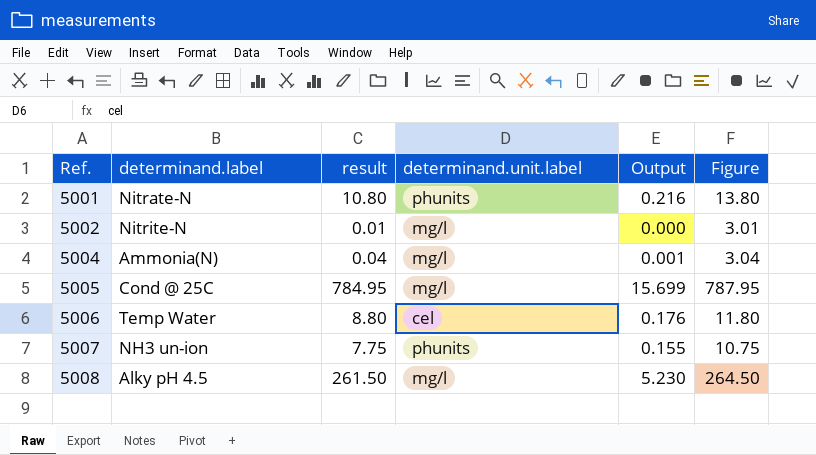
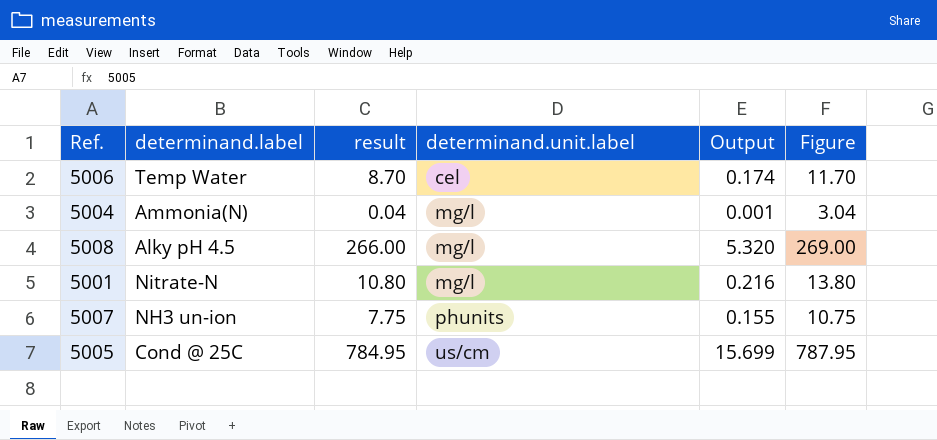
row order: Ref. ascending -> determinand.unit.label ascending
row 5002: Nitrite-N | 0.01 | mg/l | 0.000 | 3.01 -> none
5006 | result: 8.80 -> 8.70
5006 | Output: 0.176 -> 0.174
5006 | Figure: 11.80 -> 11.70
5008 | result: 261.50 -> 266.00
5008 | Output: 5.230 -> 5.320
5008 | Figure: 264.50 -> 269.00
5001 | determinand.unit.label: phunits -> mg/l
5005 | determinand.unit.label: mg/l -> us/cm

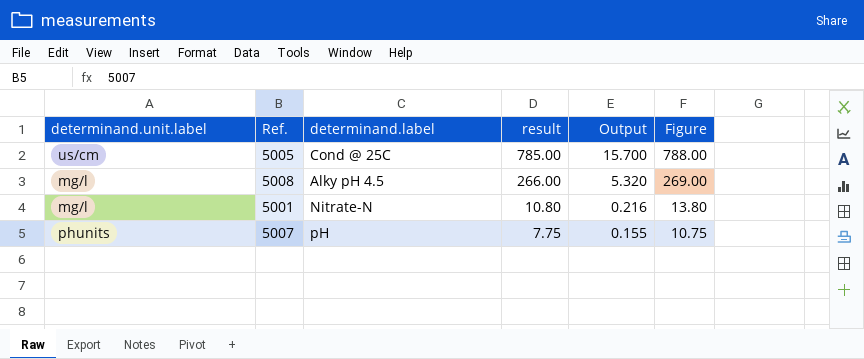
row order: determinand.unit.label ascending -> result descending
column determinand.unit.label | position: 4 -> 1
row 5006: Temp Water | 8.70 | cel | 0.174 | 11.70 -> none
row 5004: Ammonia(N) | 0.04 | mg/l | 0.001 | 3.04 -> none
5005 | result: 784.95 -> 785.00
5005 | Output: 15.699 -> 15.700
5005 | Figure: 787.95 -> 788.00
5007 | determinand.label: NH3 un-ion -> pH

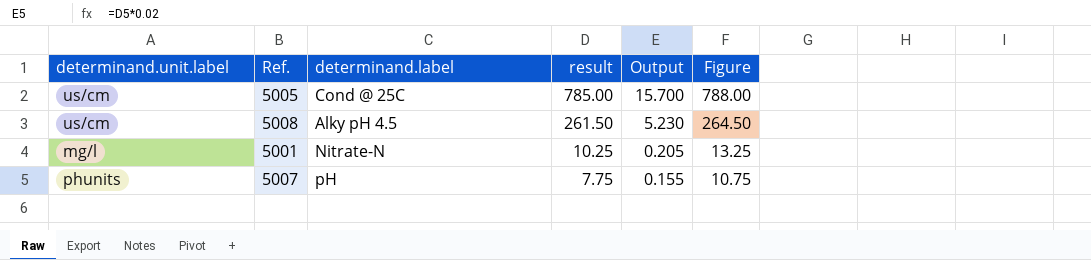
5008 | determinand.unit.label: mg/l -> us/cm
5008 | result: 266.00 -> 261.50
5008 | Output: 5.320 -> 5.230
5008 | Figure: 269.00 -> 264.50
5001 | result: 10.80 -> 10.25
5001 | Output: 0.216 -> 0.205
5001 | Figure: 13.80 -> 13.25

